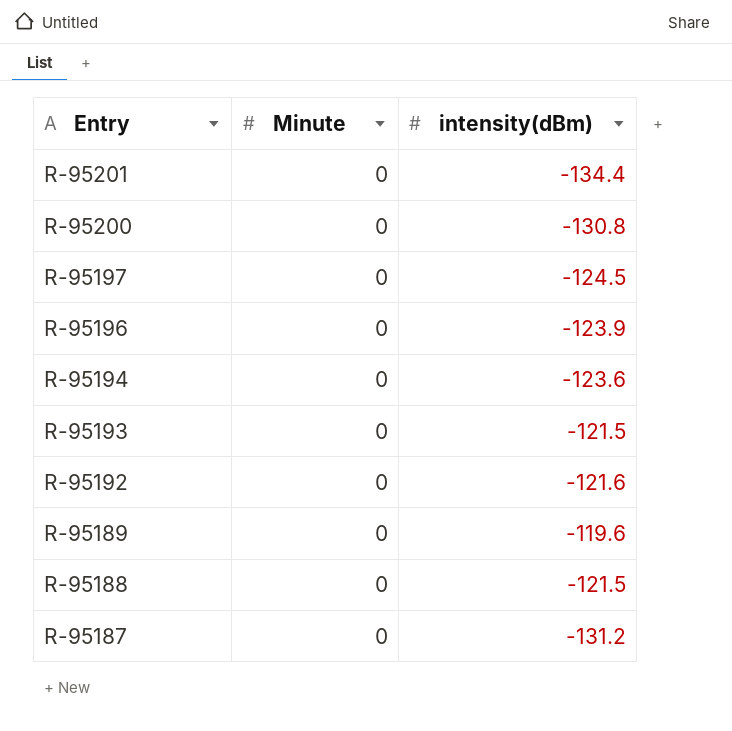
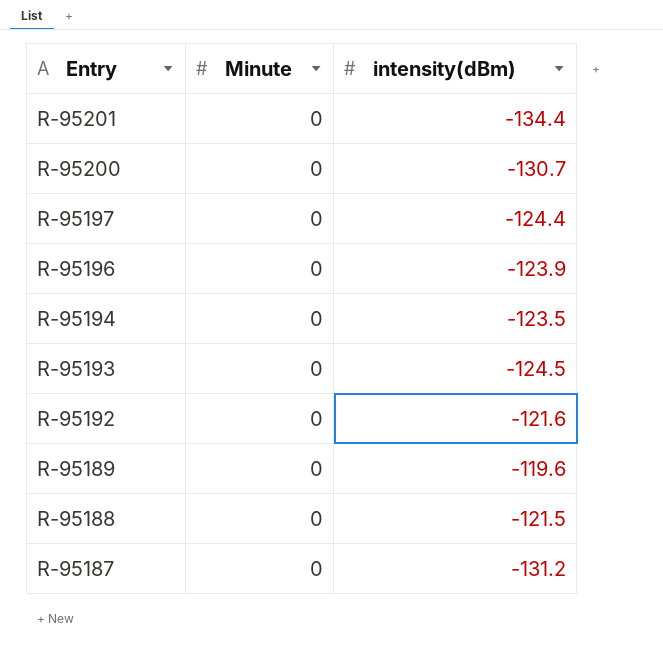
R-95200 | intensity(dBm): -130.8 -> -130.7
R-95197 | intensity(dBm): -124.5 -> -124.4
R-95194 | intensity(dBm): -123.6 -> -123.5
R-95193 | intensity(dBm): -121.5 -> -124.5

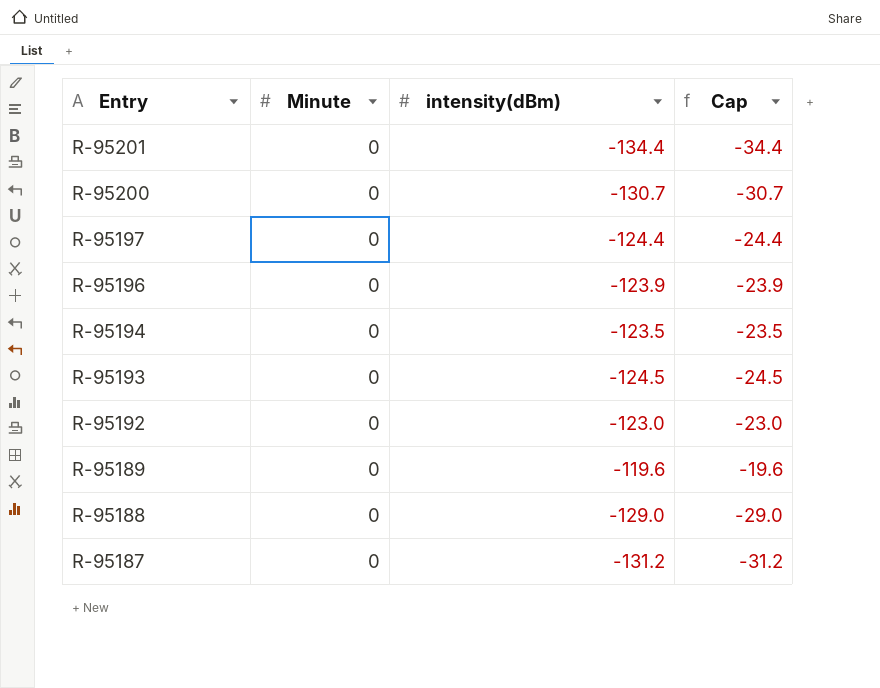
column Cap | formula: none -> [intensity(dBm)] + 100
R-95192 | intensity(dBm): -121.6 -> -123.0
R-95188 | intensity(dBm): -121.5 -> -129.0

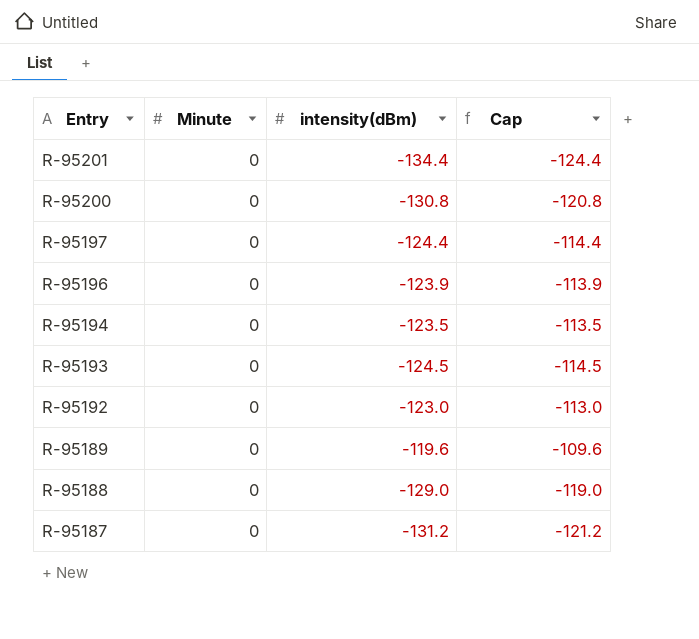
column Cap | formula: [intensity(dBm)] + 100 -> [intensity(dBm)] + 10
R-95200 | intensity(dBm): -130.7 -> -130.8

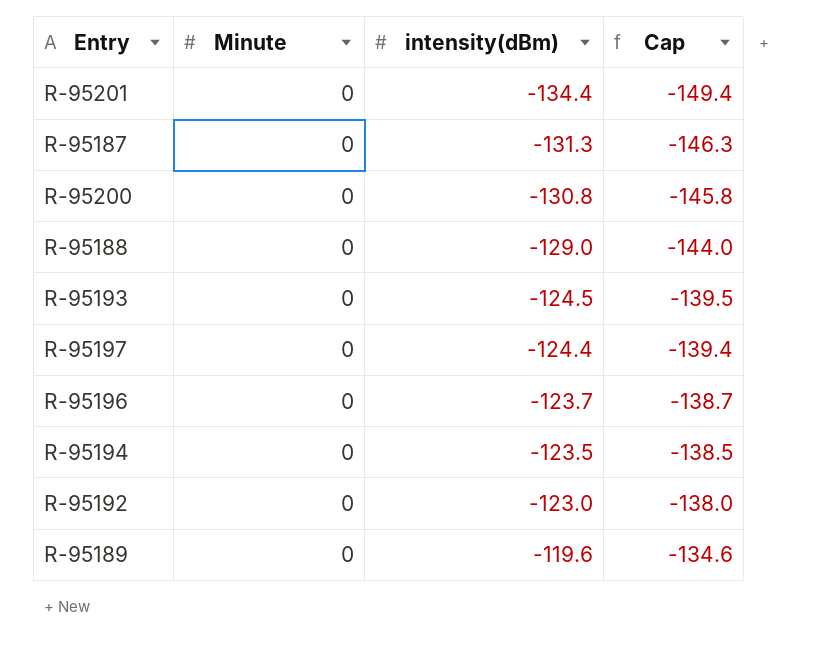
row order: Entry descending -> intensity(dBm) ascending
column Cap | formula: [intensity(dBm)] + 10 -> [intensity(dBm)] - 15
R-95187 | intensity(dBm): -131.2 -> -131.3
R-95196 | intensity(dBm): -123.9 -> -123.7

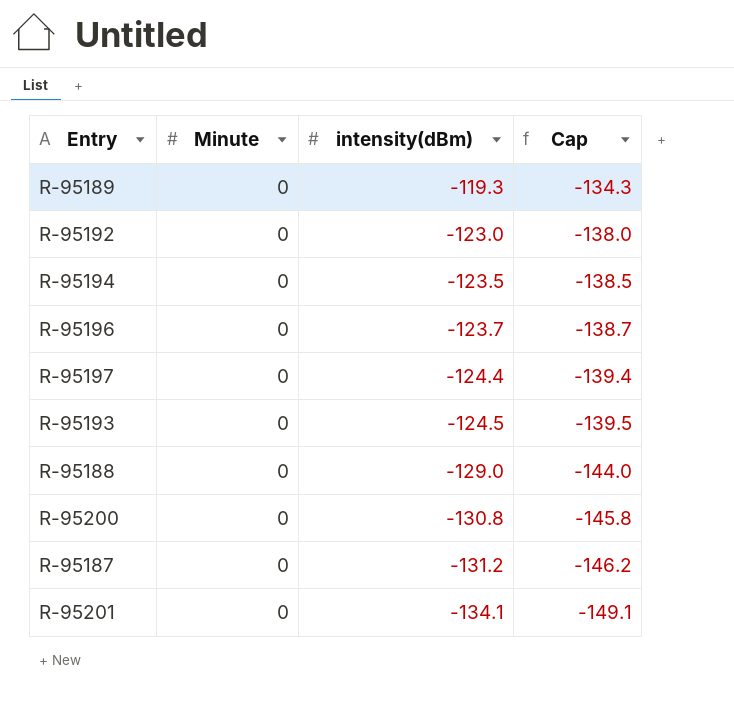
row order: intensity(dBm) ascending -> intensity(dBm) descending
R-95189 | intensity(dBm): -119.6 -> -119.3
R-95189 | Cap: -134.6 -> -134.3
R-95187 | intensity(dBm): -131.3 -> -131.2
R-95187 | Cap: -146.3 -> -146.2
R-95201 | intensity(dBm): -134.4 -> -134.1
R-95201 | Cap: -149.4 -> -149.1

